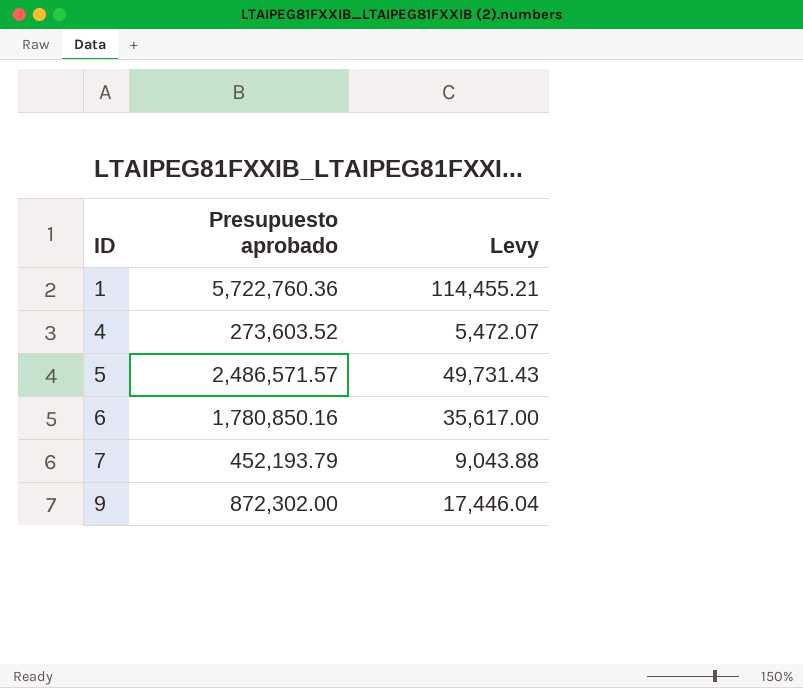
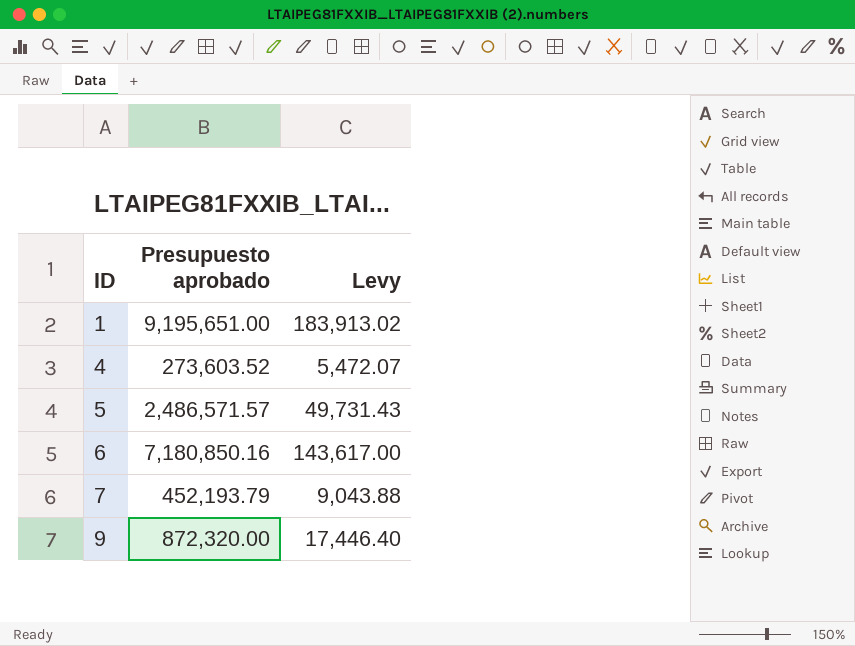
1 | Presupuesto aprobado: 5,722,760.36 -> 9,195,651.00
1 | Levy: 114,455.21 -> 183,913.02
6 | Presupuesto aprobado: 1,780,850.16 -> 7,180,850.16
6 | Levy: 35,617.00 -> 143,617.00
9 | Presupuesto aprobado: 872,302.00 -> 872,320.00
9 | Levy: 17,446.04 -> 17,446.40

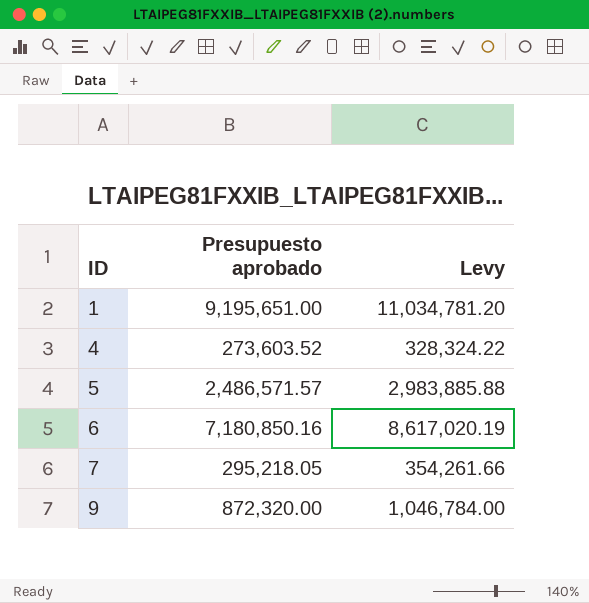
column Levy | formula: [Presupuesto aprobado] * 0.02 -> [Presupuesto aprobado] * 1.2
7 | Presupuesto aprobado: 452,193.79 -> 295,218.05

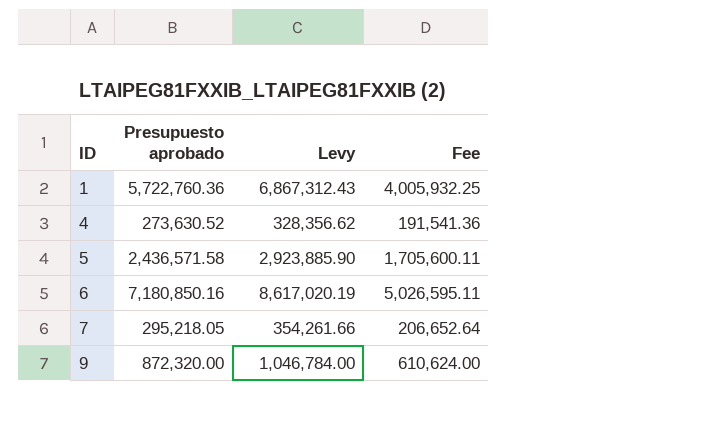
column Fee | formula: none -> [Presupuesto aprobado] * 0.7
1 | Presupuesto aprobado: 9,195,651.00 -> 5,722,760.36
1 | Levy: 11,034,781.20 -> 6,867,312.43
4 | Presupuesto aprobado: 273,603.52 -> 273,630.52
4 | Levy: 328,324.22 -> 328,356.62
5 | Presupuesto aprobado: 2,486,571.57 -> 2,436,571.58
5 | Levy: 2,983,885.88 -> 2,923,885.90

